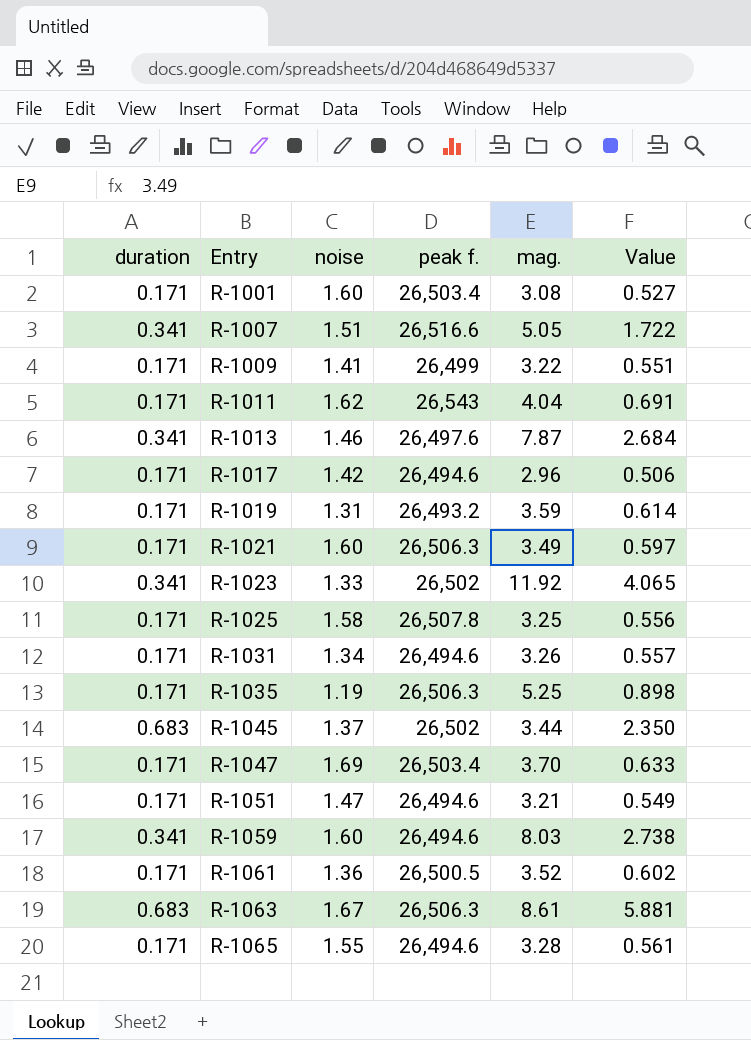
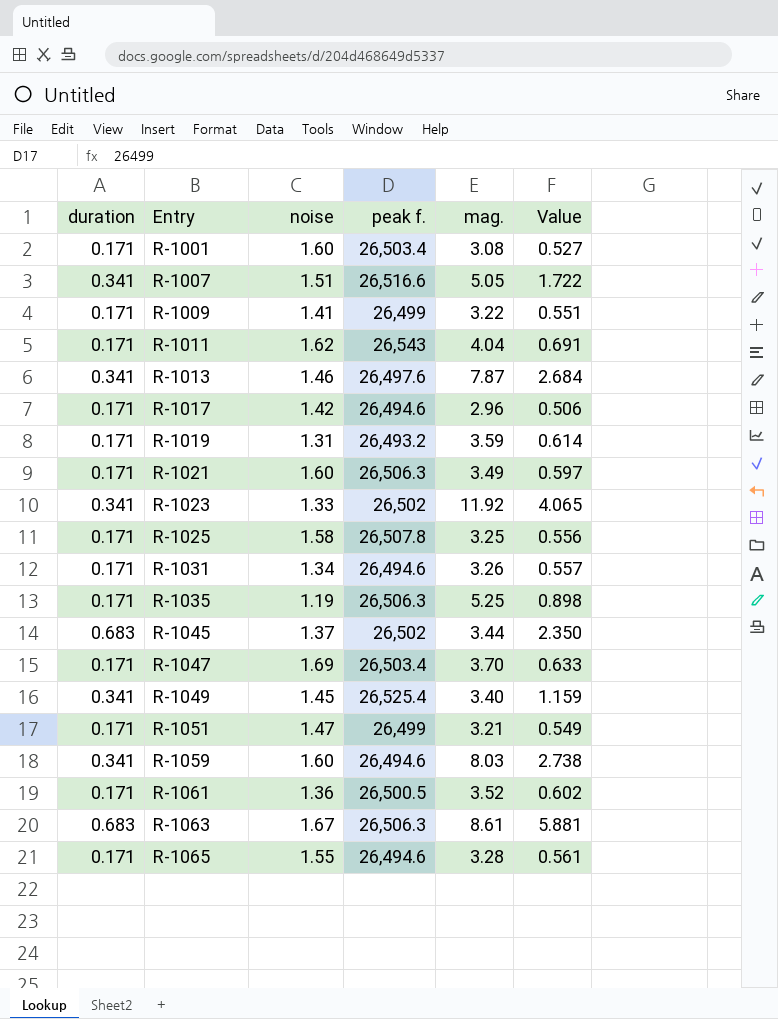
row R-1049: none -> 0.341 | 1.45 | 26,525.4 | 3.40 | 1.159
R-1051 | peak f.: 26,494.6 -> 26,499

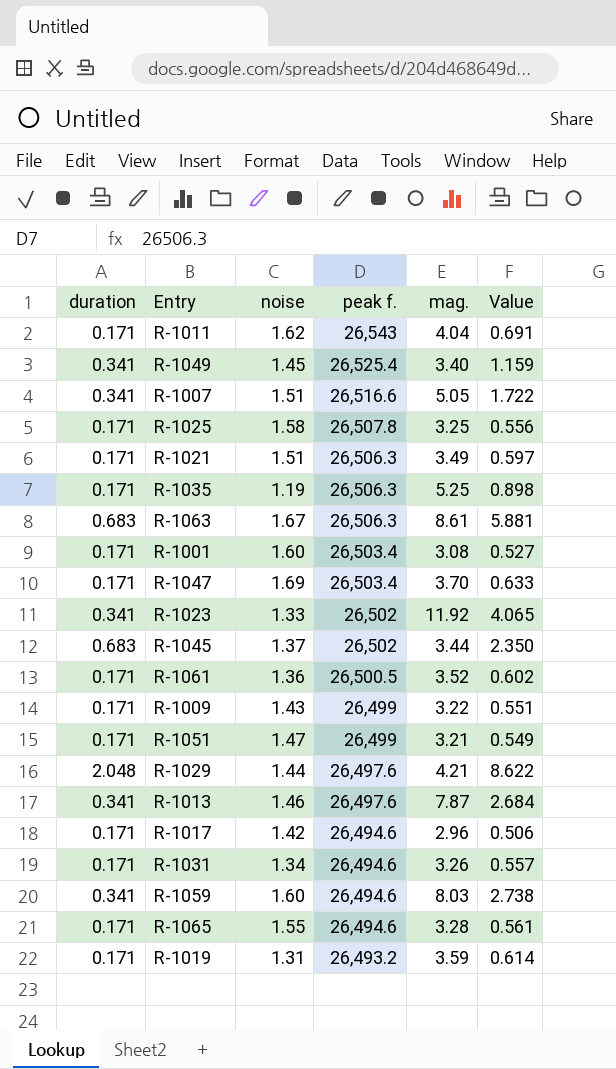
row order: Entry ascending -> peak f. descending
R-1021 | noise: 1.60 -> 1.51
R-1009 | noise: 1.41 -> 1.43
row R-1029: none -> 2.048 | 1.44 | 26,497.6 | 4.21 | 8.622

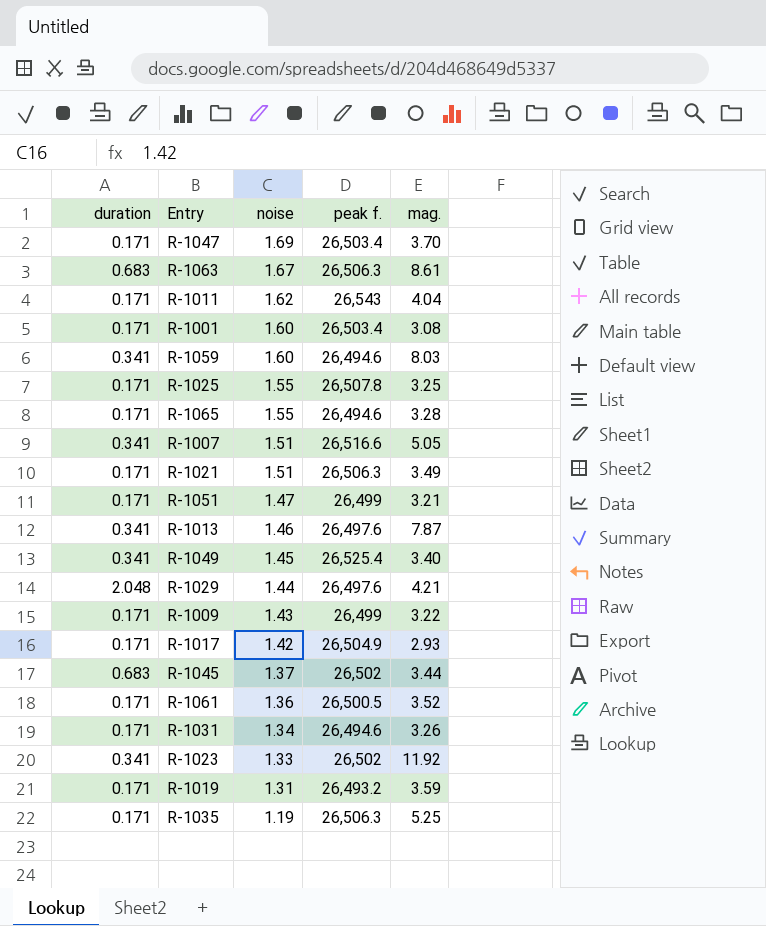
row order: peak f. descending -> noise descending
column Value | formula: [duration] * [mag.] -> none
R-1025 | noise: 1.58 -> 1.55
R-1017 | peak f.: 26,494.6 -> 26,504.9
R-1017 | mag.: 2.96 -> 2.93

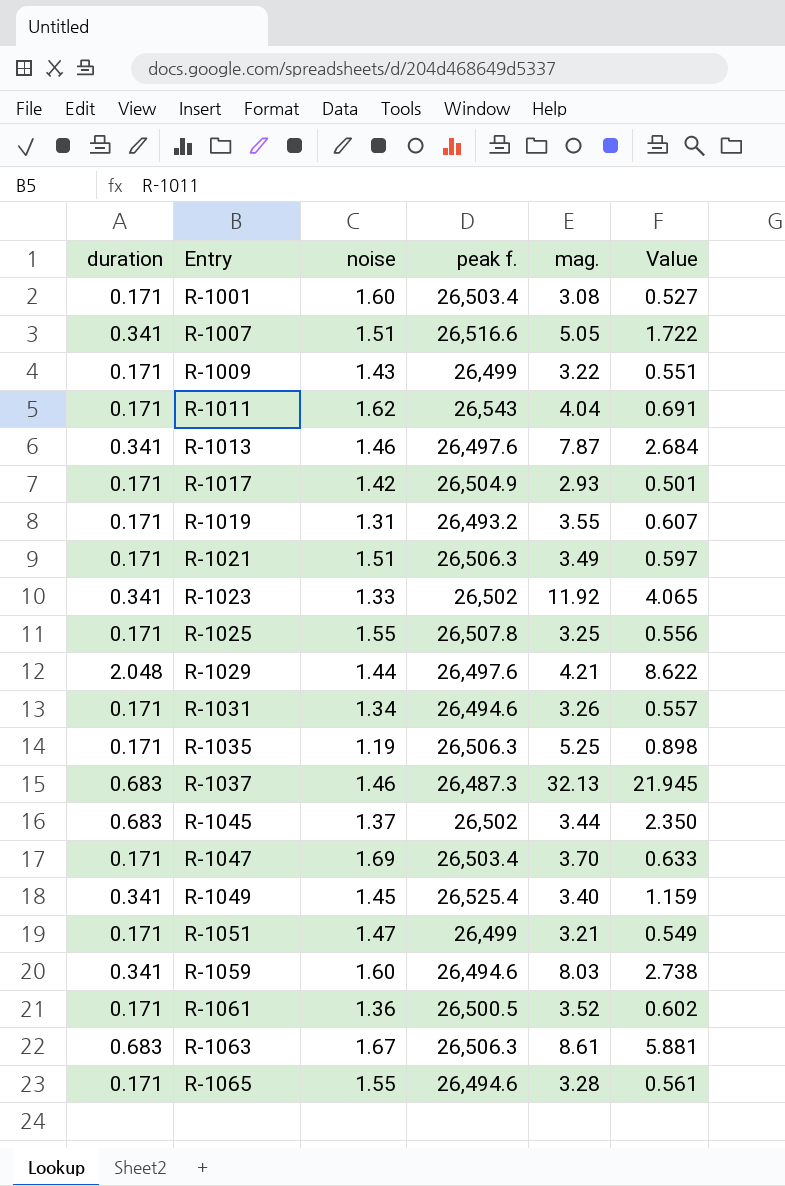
row order: noise descending -> Entry ascending
column Value | formula: none -> [duration] * [mag.]
R-1019 | mag.: 3.59 -> 3.55
row R-1037: none -> 0.683 | 1.46 | 26,487.3 | 32.13 | 21.945

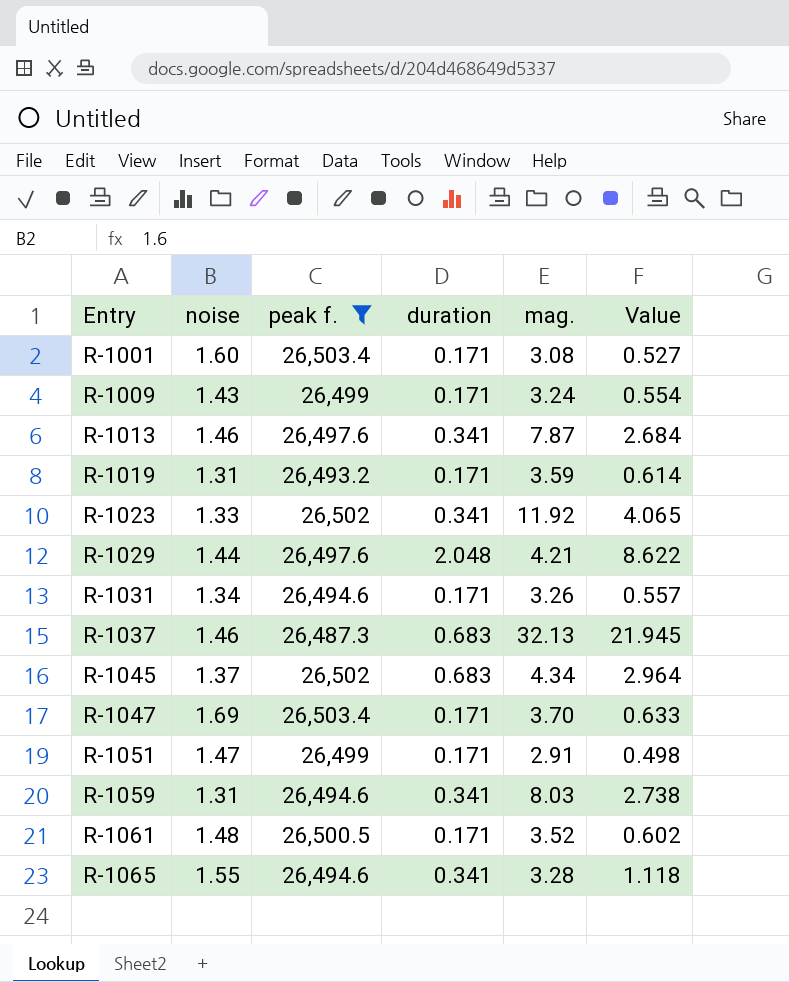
filter: none -> peak f. <= 26,503.4
column duration | position: 1 -> 4
R-1009 | mag.: 3.22 -> 3.24
R-1009 | Value: 0.551 -> 0.554
R-1019 | mag.: 3.55 -> 3.59
R-1019 | Value: 0.607 -> 0.614
R-1045 | mag.: 3.44 -> 4.34
R-1045 | Value: 2.350 -> 2.964
R-1051 | mag.: 3.21 -> 2.91
R-1051 | Value: 0.549 -> 0.498
R-1059 | noise: 1.60 -> 1.31
R-1061 | noise: 1.36 -> 1.48
R-1065 | duration: 0.171 -> 0.341
R-1065 | Value: 0.561 -> 1.118

